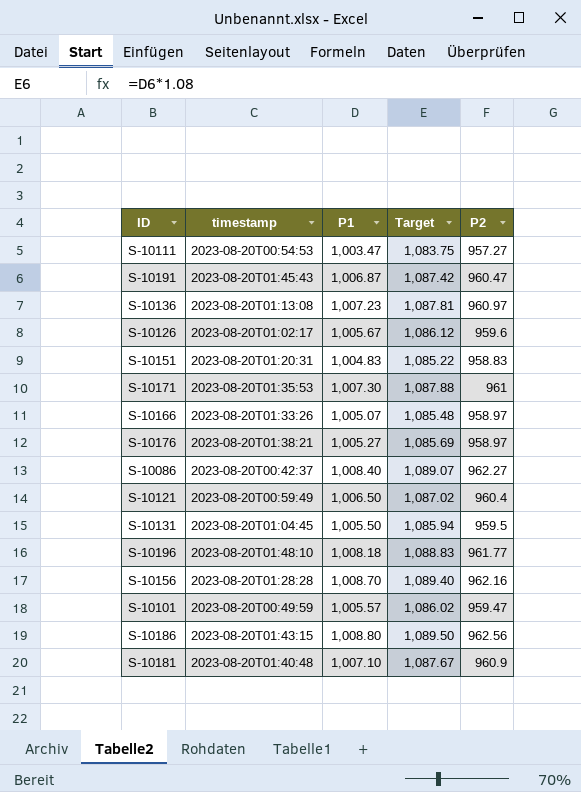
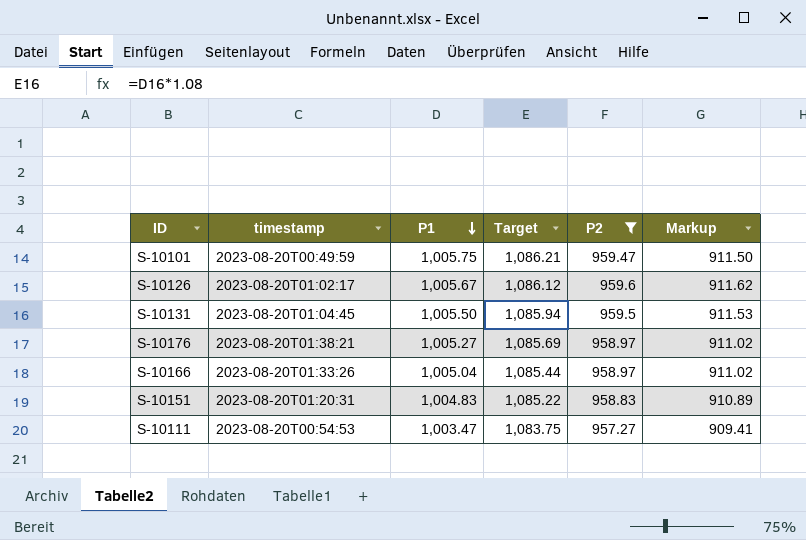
filter: none -> P2 <= 959.6
row order: none -> P1 descending
column Markup | formula: none -> [P2] * 0.95
S-10101 | P1: 1,005.57 -> 1,005.75
S-10101 | Target: 1,086.02 -> 1,086.21
S-10166 | P1: 1,005.07 -> 1,005.04
S-10166 | Target: 1,085.48 -> 1,085.44

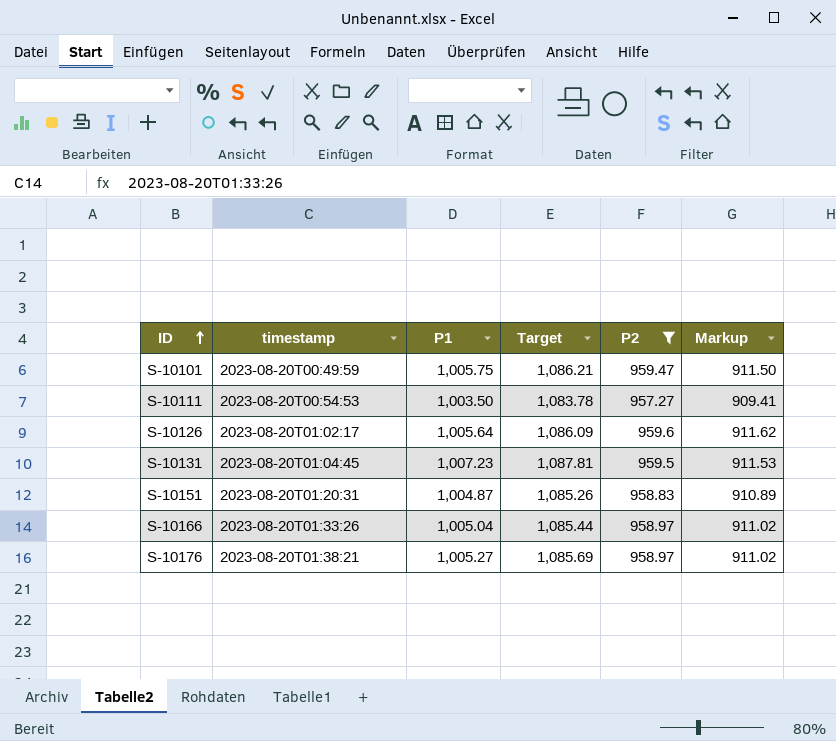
row order: P1 descending -> ID ascending
S-10111 | P1: 1,003.47 -> 1,003.50
S-10111 | Target: 1,083.75 -> 1,083.78
S-10126 | P1: 1,005.67 -> 1,005.64
S-10126 | Target: 1,086.12 -> 1,086.09
S-10131 | P1: 1,005.50 -> 1,007.23
S-10131 | Target: 1,085.94 -> 1,087.81
S-10151 | P1: 1,004.83 -> 1,004.87
S-10151 | Target: 1,085.22 -> 1,085.26

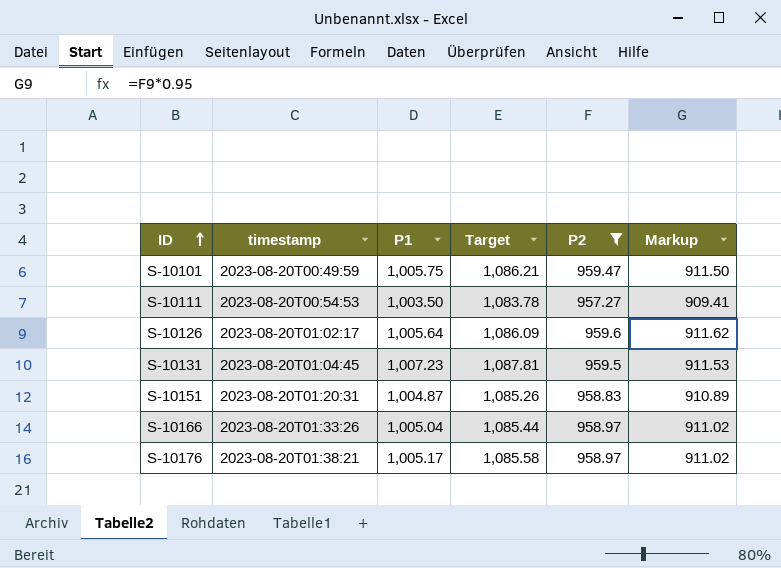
S-10176 | P1: 1,005.27 -> 1,005.17
S-10176 | Target: 1,085.69 -> 1,085.58

